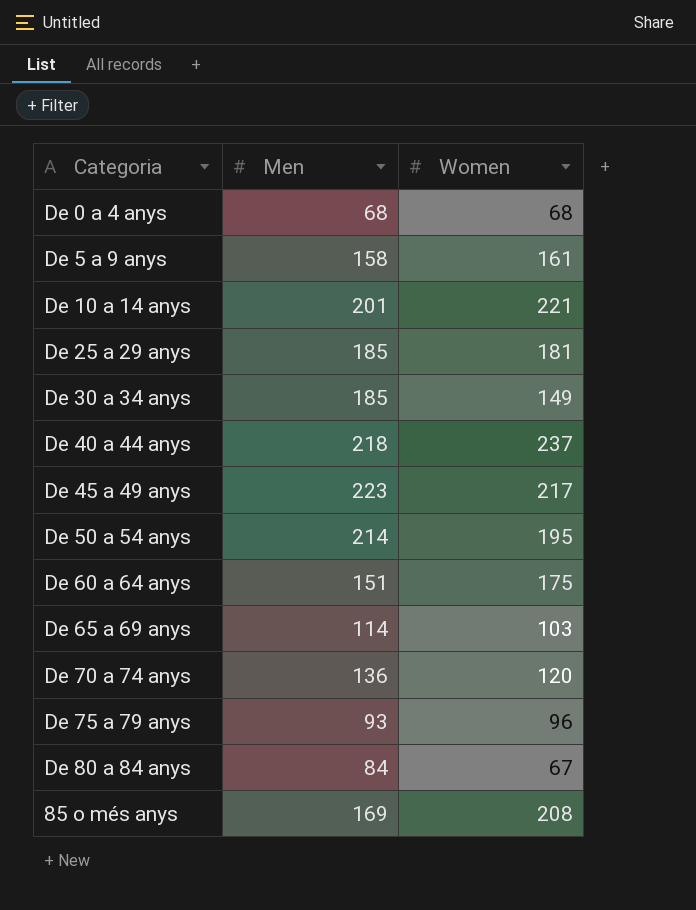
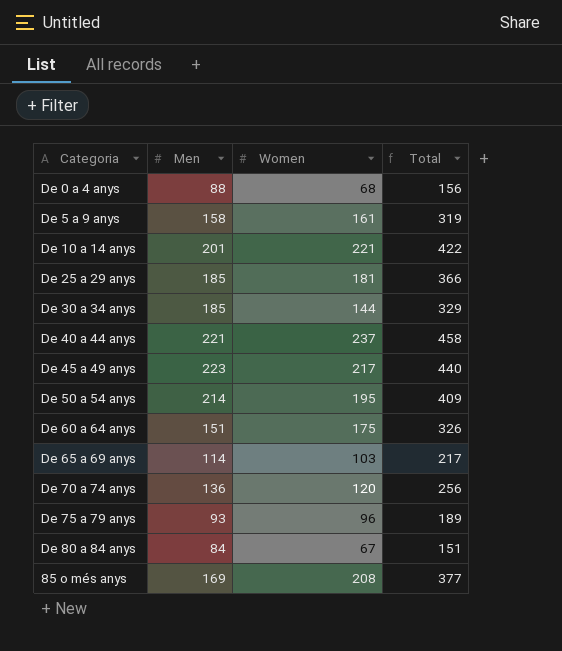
column Total | formula: none -> [Men] + [Women]
De 0 a 4 anys | Men: 68 -> 88
De 30 a 34 anys | Women: 149 -> 144
De 40 a 44 anys | Men: 218 -> 221

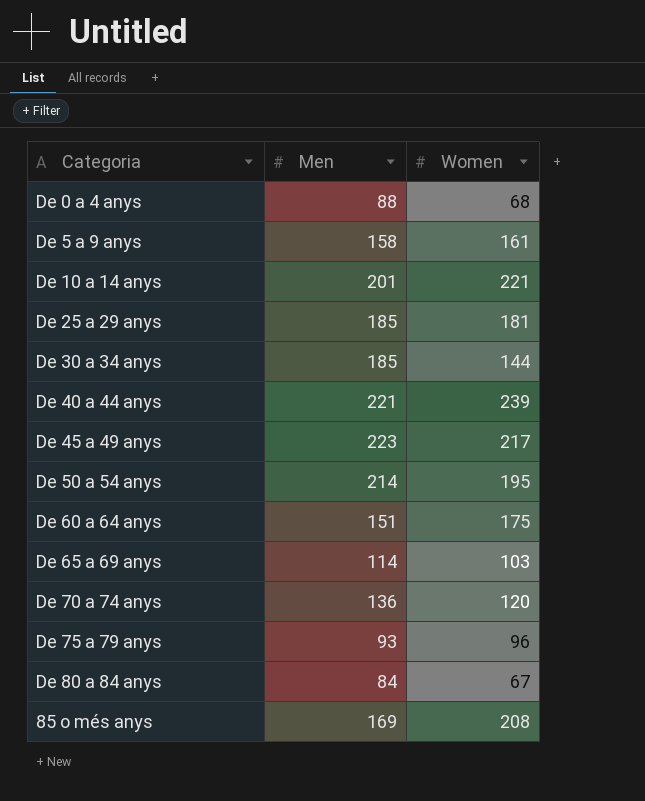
column Total | formula: [Men] + [Women] -> none
De 40 a 44 anys | Women: 237 -> 239

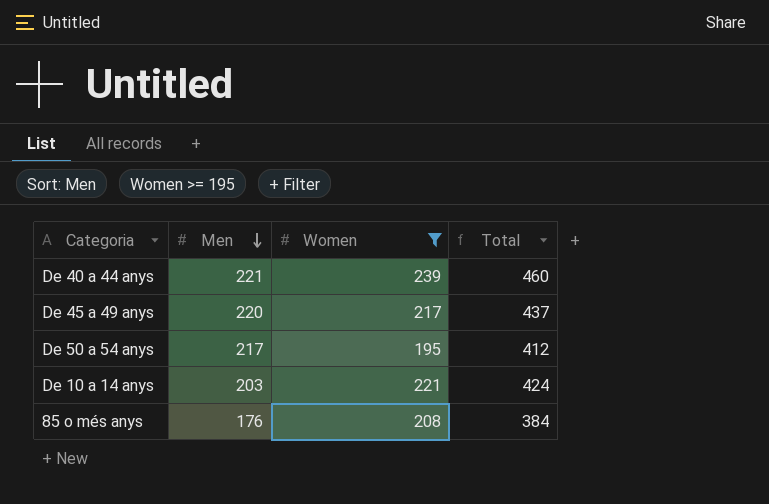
filter: none -> Women >= 195
row order: none -> Men descending
column Total | formula: none -> [Men] + [Women]
De 45 a 49 anys | Men: 223 -> 220
De 50 a 54 anys | Men: 214 -> 217
De 10 a 14 anys | Men: 201 -> 203
85 o més anys | Men: 169 -> 176

